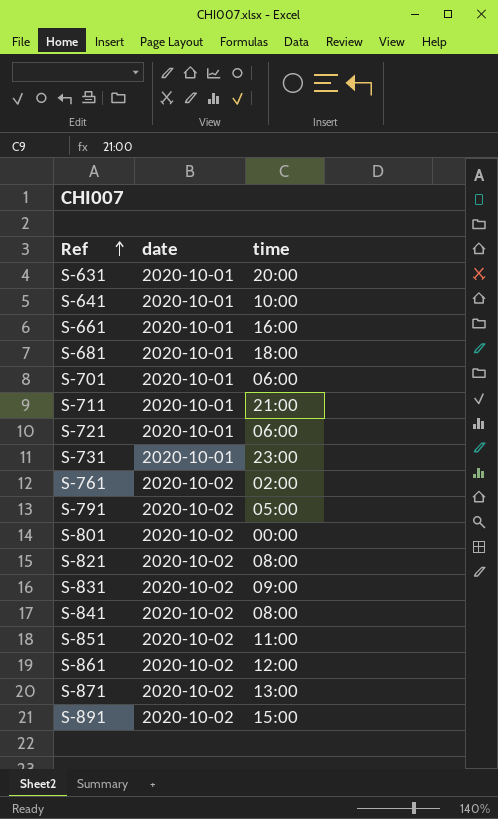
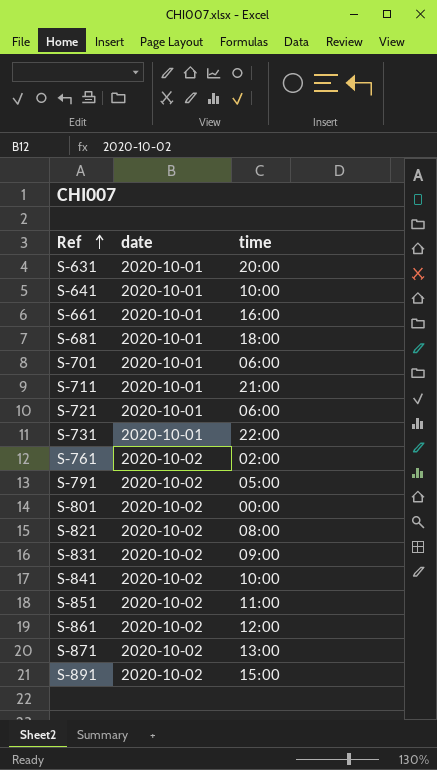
S-731 | time: 23:00 -> 22:00
S-841 | time: 08:00 -> 10:00

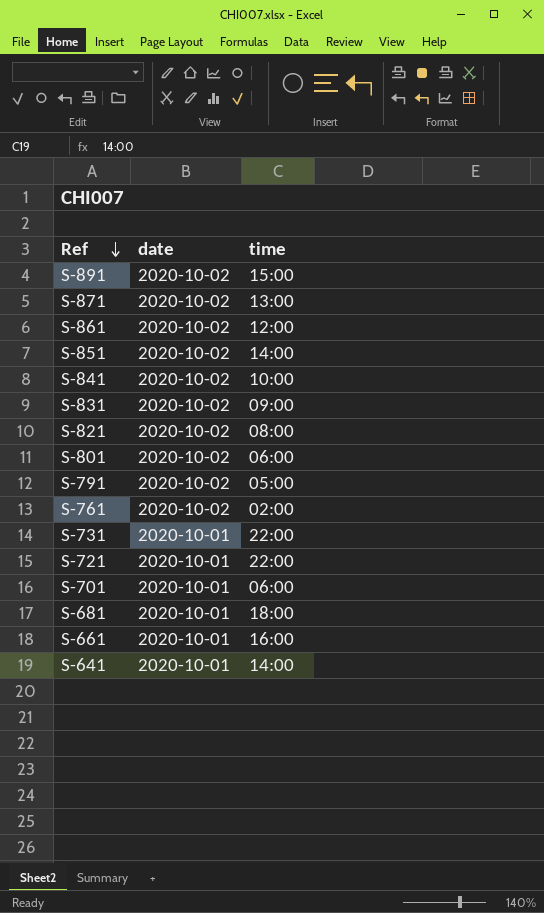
row order: Ref ascending -> Ref descending
row S-631: 2020-10-01 | 20:00 -> none
row S-711: 2020-10-01 | 21:00 -> none
S-851 | time: 11:00 -> 14:00
S-801 | time: 00:00 -> 06:00
S-721 | time: 06:00 -> 22:00
S-641 | time: 10:00 -> 14:00

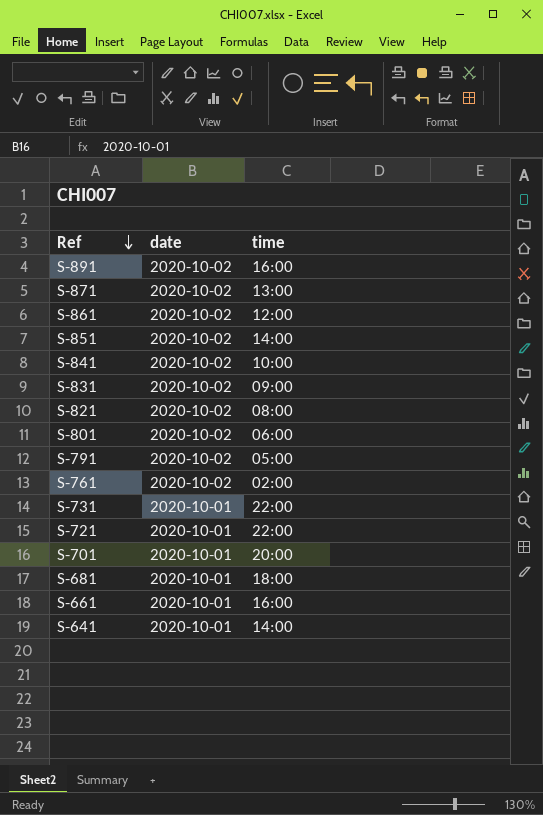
S-891 | time: 15:00 -> 16:00
S-701 | time: 06:00 -> 20:00

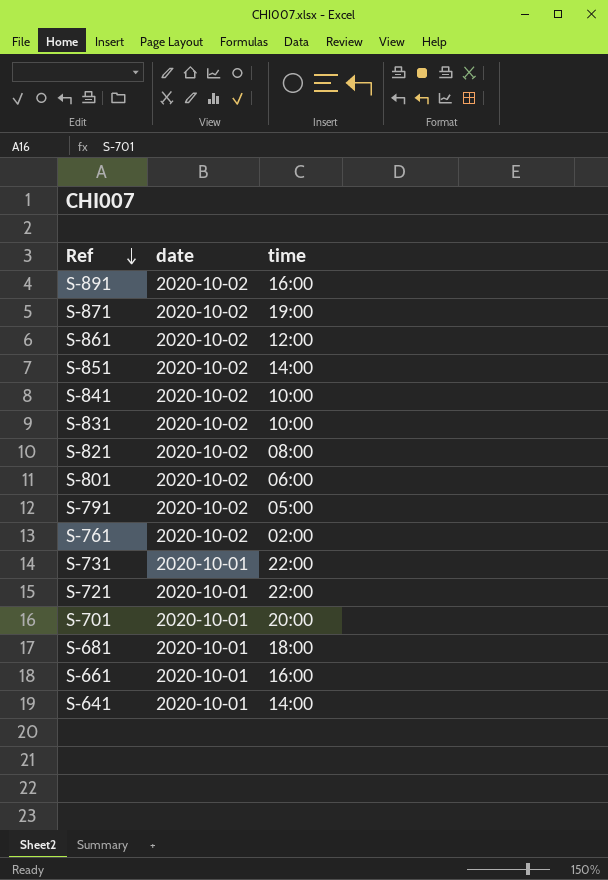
S-871 | time: 13:00 -> 19:00
S-831 | time: 09:00 -> 10:00

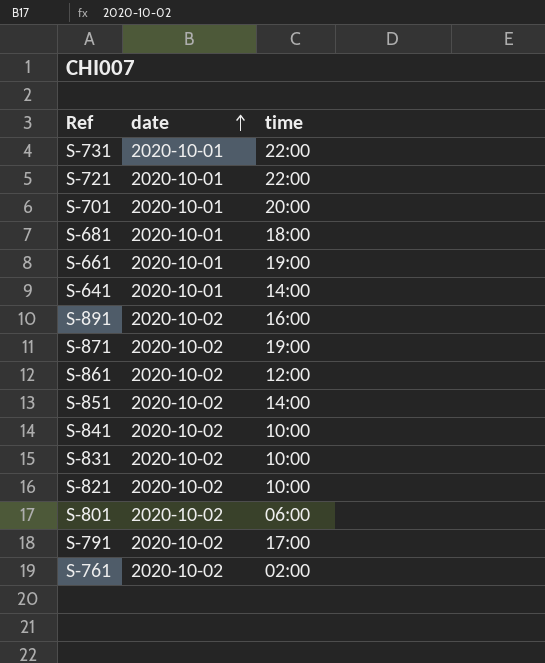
row order: Ref descending -> date ascending
S-661 | time: 16:00 -> 19:00
S-821 | time: 08:00 -> 10:00
S-791 | time: 05:00 -> 17:00

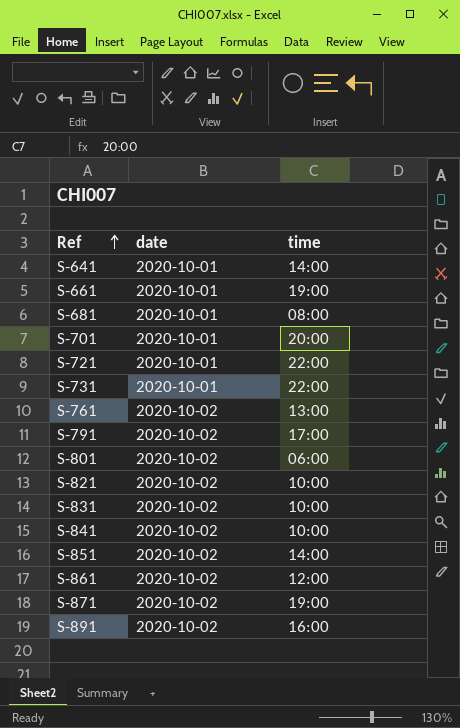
row order: date ascending -> Ref ascending
S-681 | time: 18:00 -> 08:00
S-761 | time: 02:00 -> 13:00

